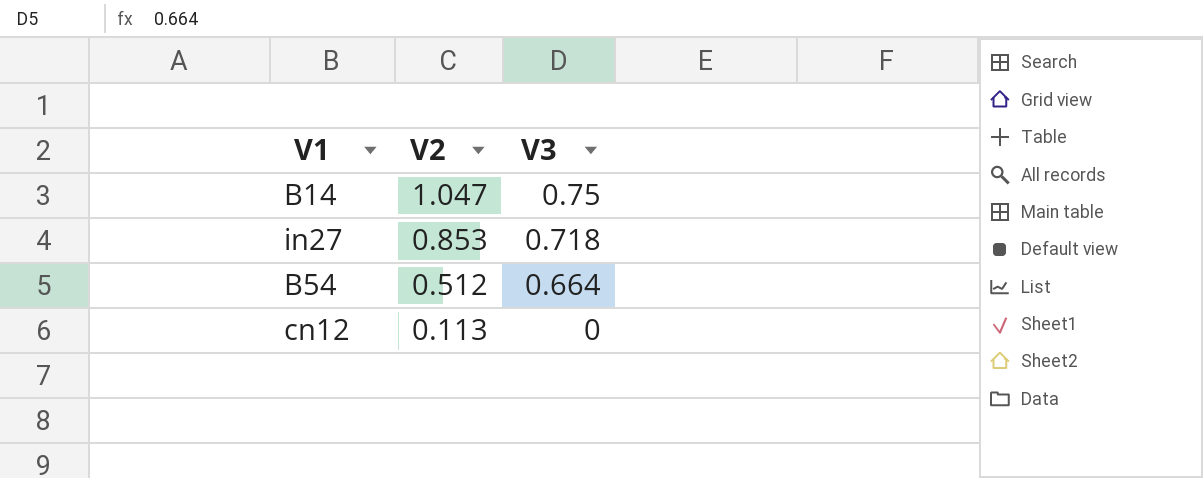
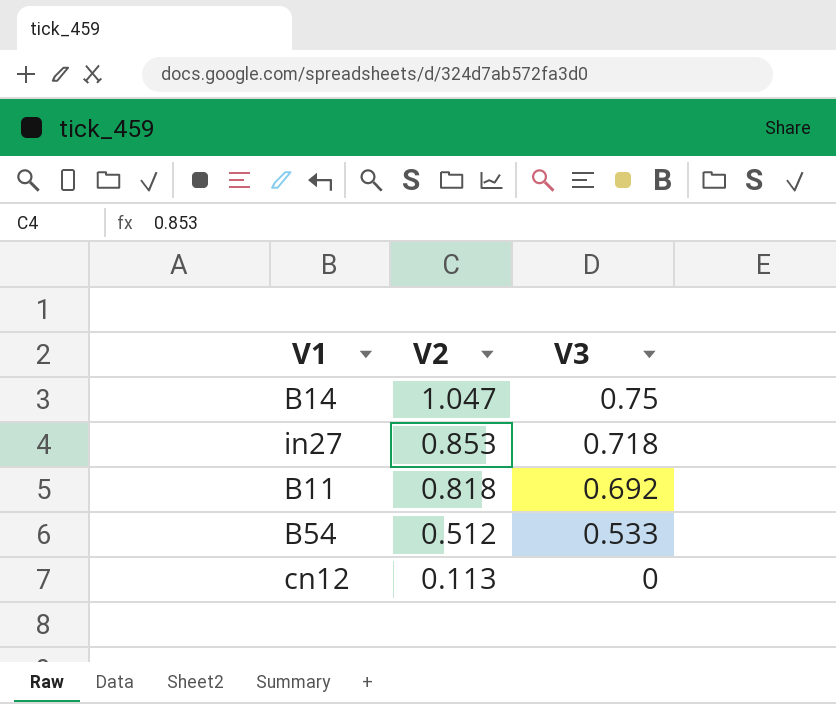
row B11: none -> 0.818 | 0.692
B54 | V3: 0.664 -> 0.533

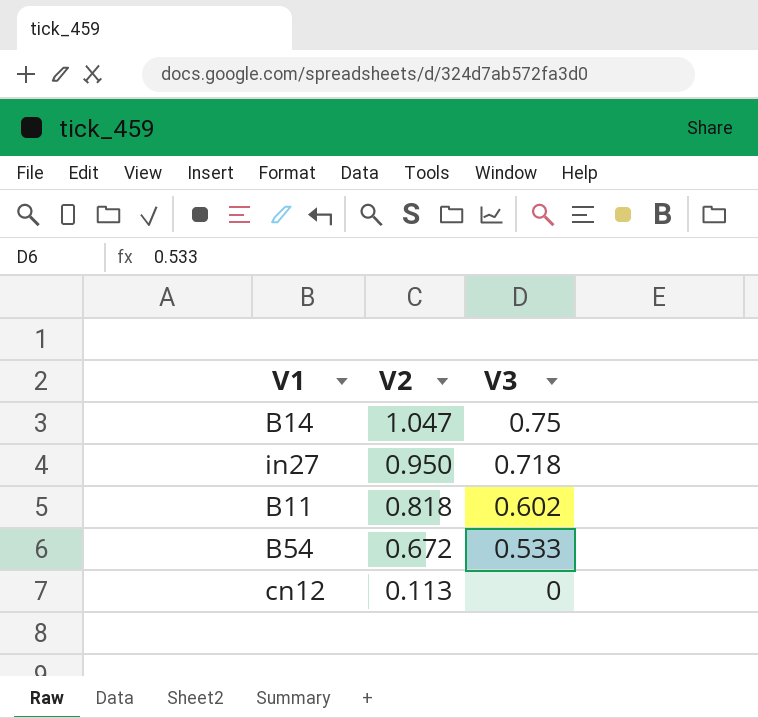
in27 | V2: 0.853 -> 0.950
B11 | V3: 0.692 -> 0.602
B54 | V2: 0.512 -> 0.672

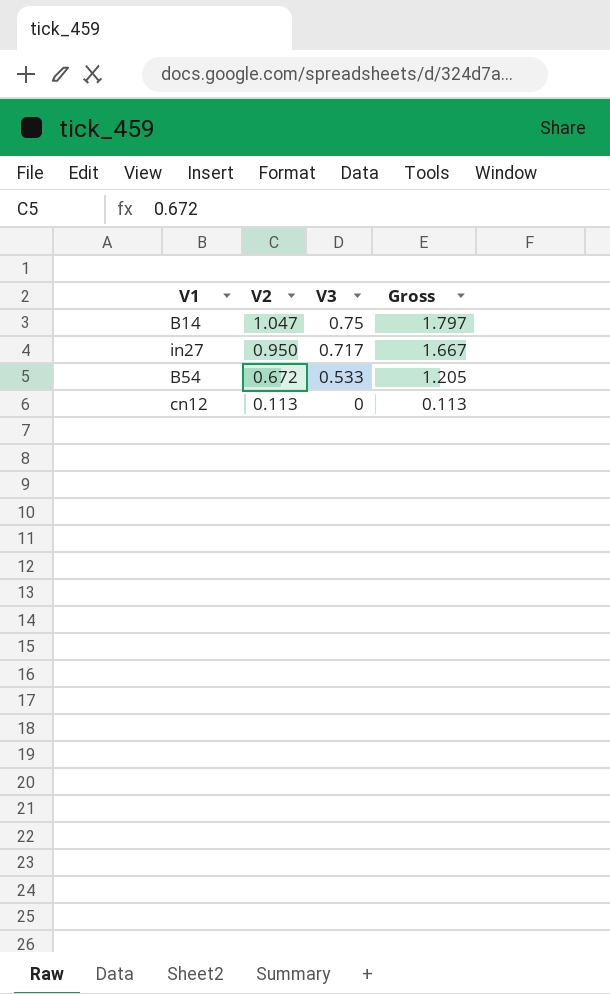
column Gross | formula: none -> [V2] + [V3]
row B11: 0.818 | 0.602 -> none
in27 | V3: 0.718 -> 0.717

